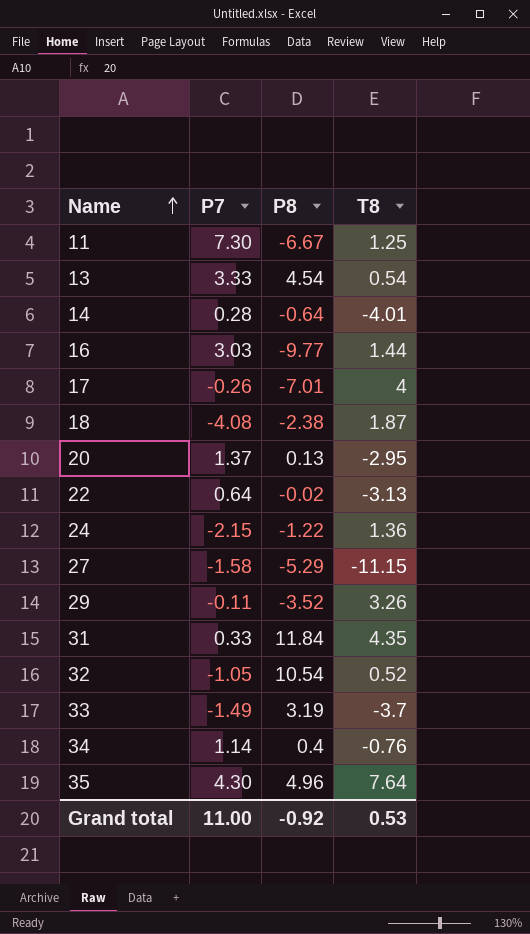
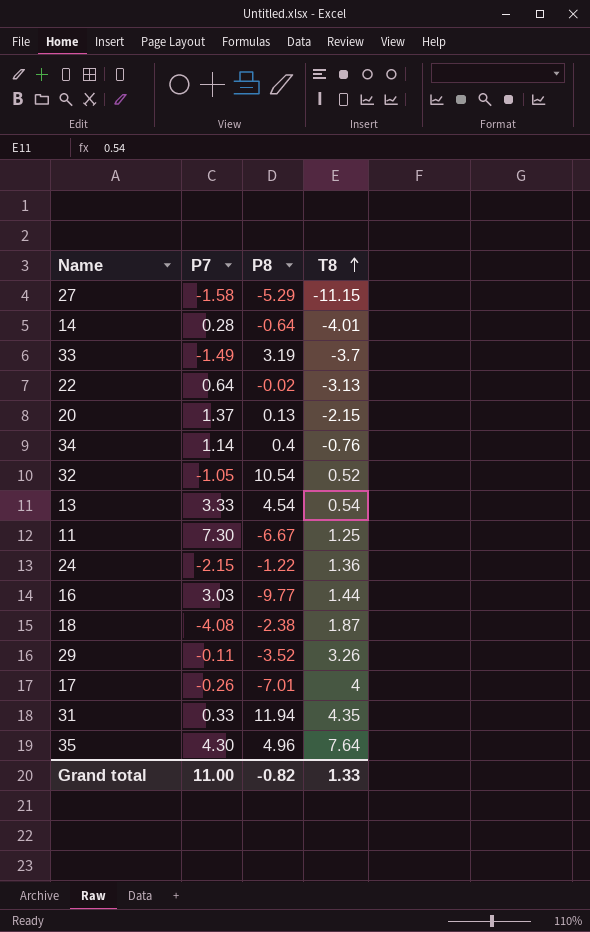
row order: Name ascending -> T8 ascending
20 | T8: -2.95 -> -2.15
31 | P8: 11.84 -> 11.94
Grand total | P8: -0.92 -> -0.82
Grand total | T8: 0.53 -> 1.33

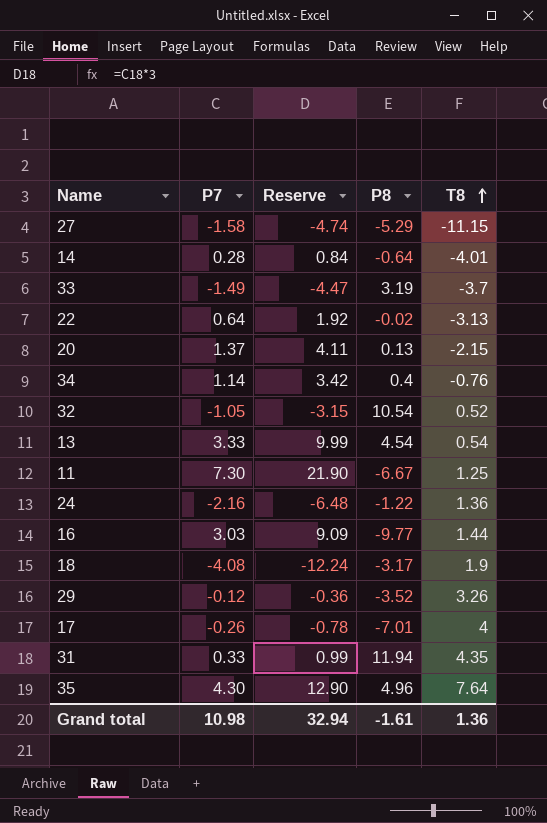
column Reserve | formula: none -> [P7] * 3
24 | P7: -2.15 -> -2.16
18 | P8: -2.38 -> -3.17
18 | T8: 1.87 -> 1.9
29 | P7: -0.11 -> -0.12
Grand total | P7: 11.00 -> 10.98
Grand total | P8: -0.82 -> -1.61
Grand total | T8: 1.33 -> 1.36

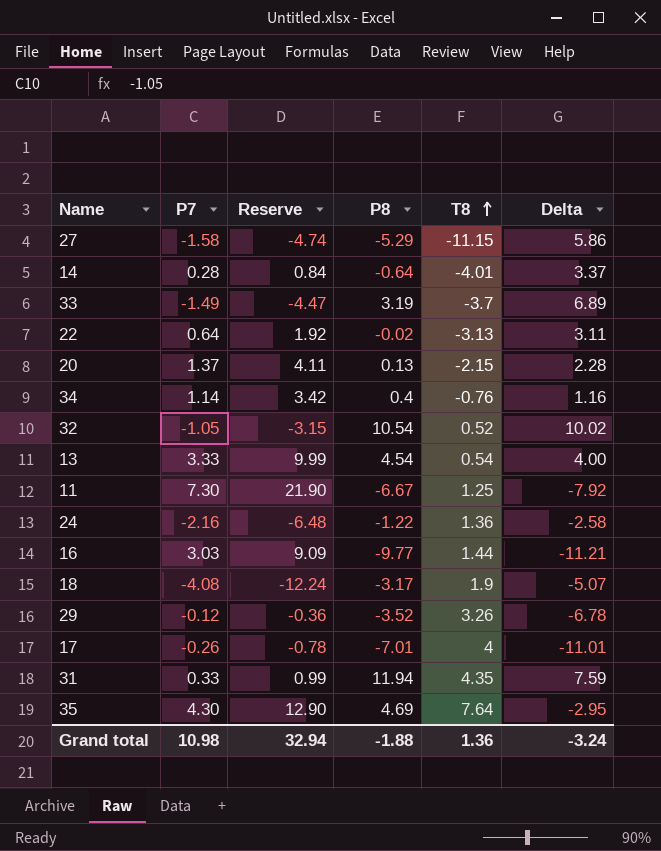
column Delta | formula: none -> [P8] - [T8]
35 | P8: 4.96 -> 4.69
Grand total | P8: -1.61 -> -1.88

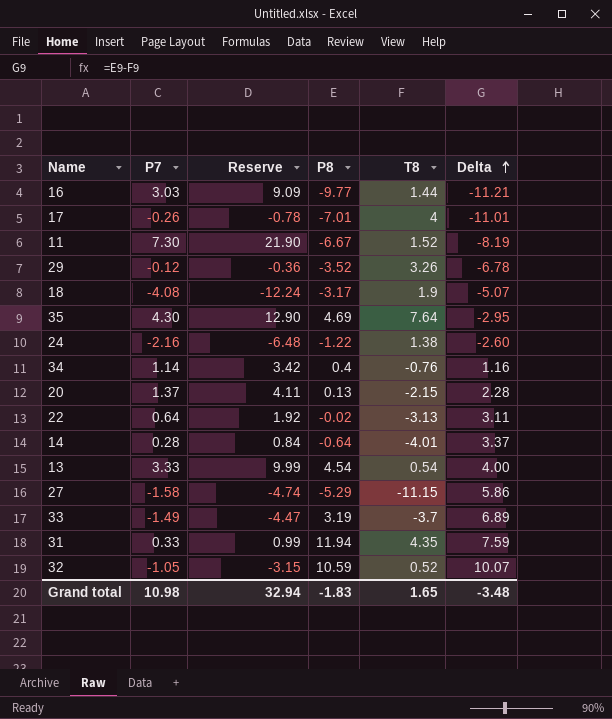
row order: T8 ascending -> Delta ascending
11 | T8: 1.25 -> 1.52
11 | Delta: -7.92 -> -8.19
24 | T8: 1.36 -> 1.38
24 | Delta: -2.58 -> -2.60
32 | P8: 10.54 -> 10.59
32 | Delta: 10.02 -> 10.07
Grand total | P8: -1.88 -> -1.83
Grand total | T8: 1.36 -> 1.65
Grand total | Delta: -3.24 -> -3.48

